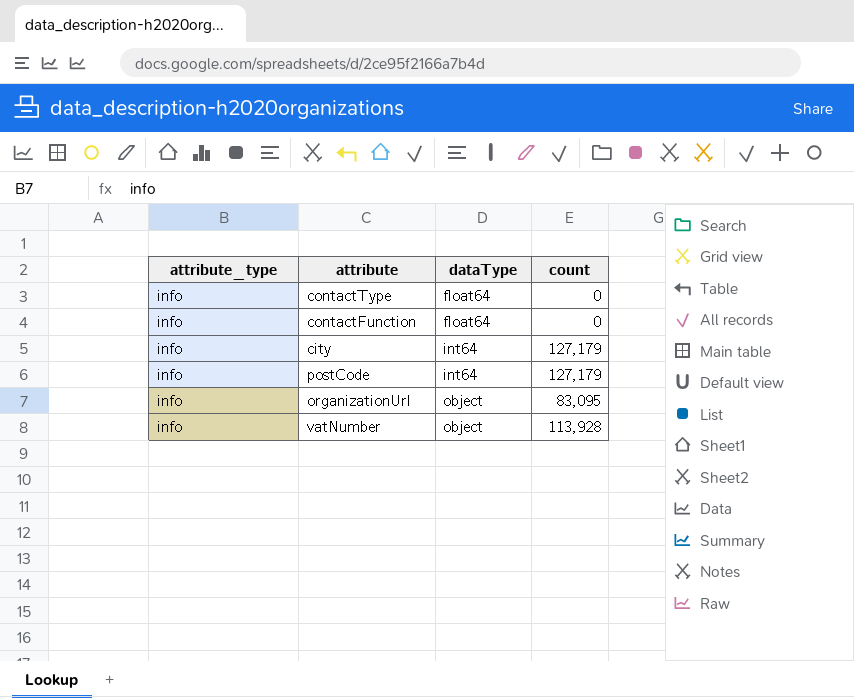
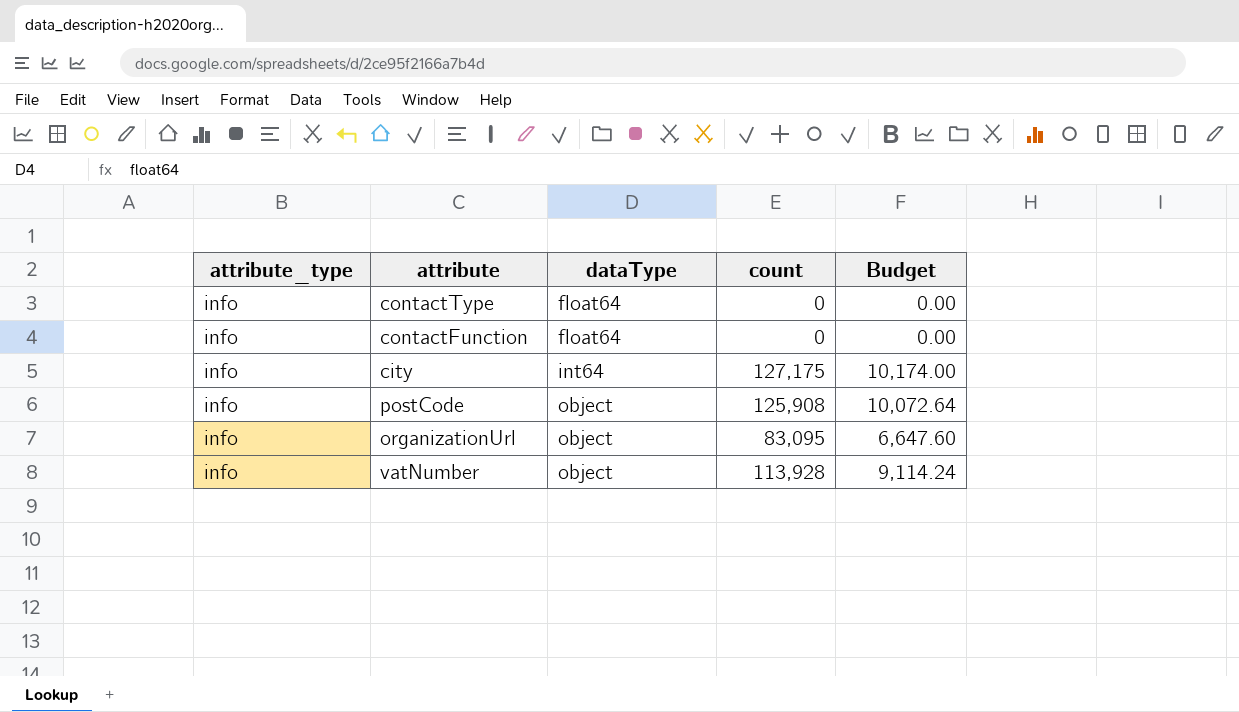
column Budget | formula: none -> [count] * 0.08
city | count: 127,179 -> 127,175
postCode | dataType: int64 -> object
postCode | count: 127,179 -> 125,908

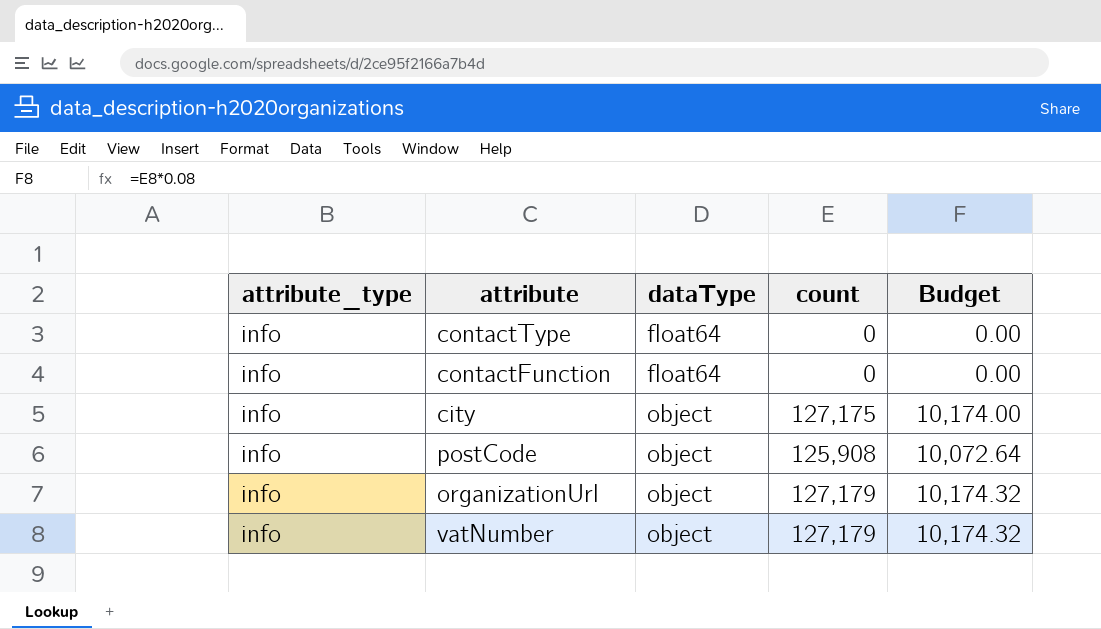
city | dataType: int64 -> object
organizationUrl | count: 83,095 -> 127,179
organizationUrl | Budget: 6,647.60 -> 10,174.32
vatNumber | count: 113,928 -> 127,179
vatNumber | Budget: 9,114.24 -> 10,174.32

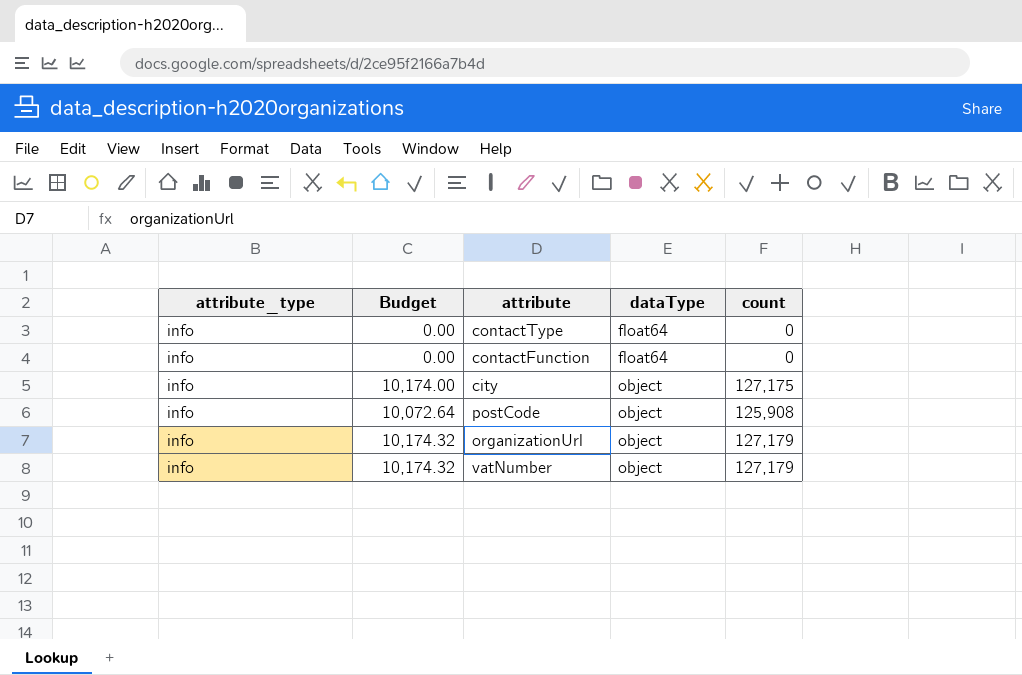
column Budget | position: 5 -> 2

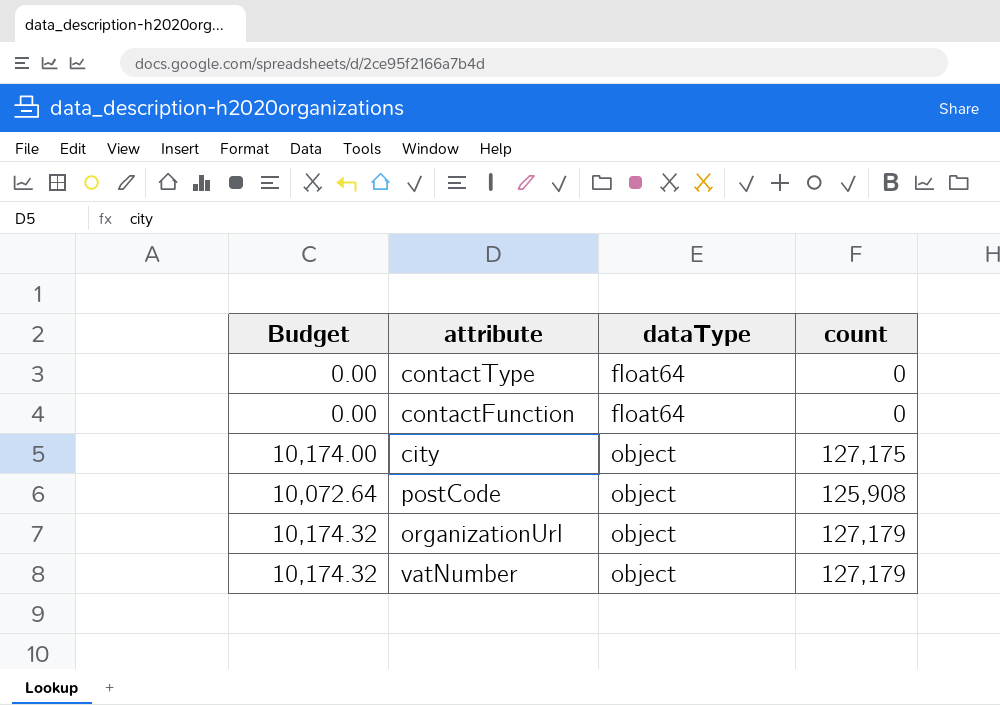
column attribute_type | position: 1 -> none

